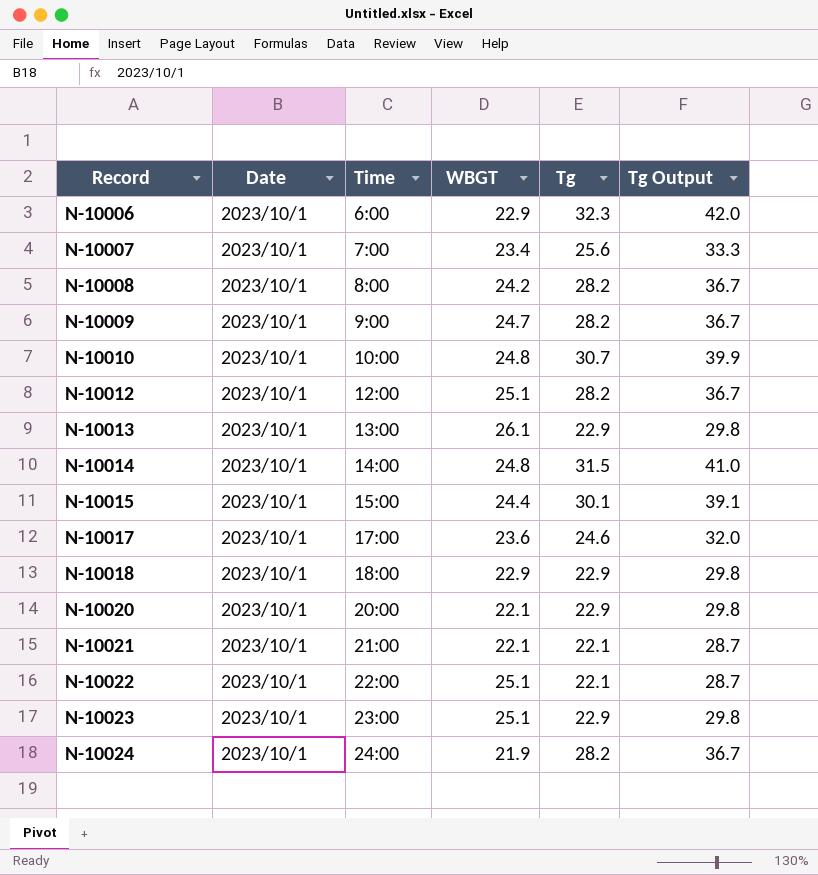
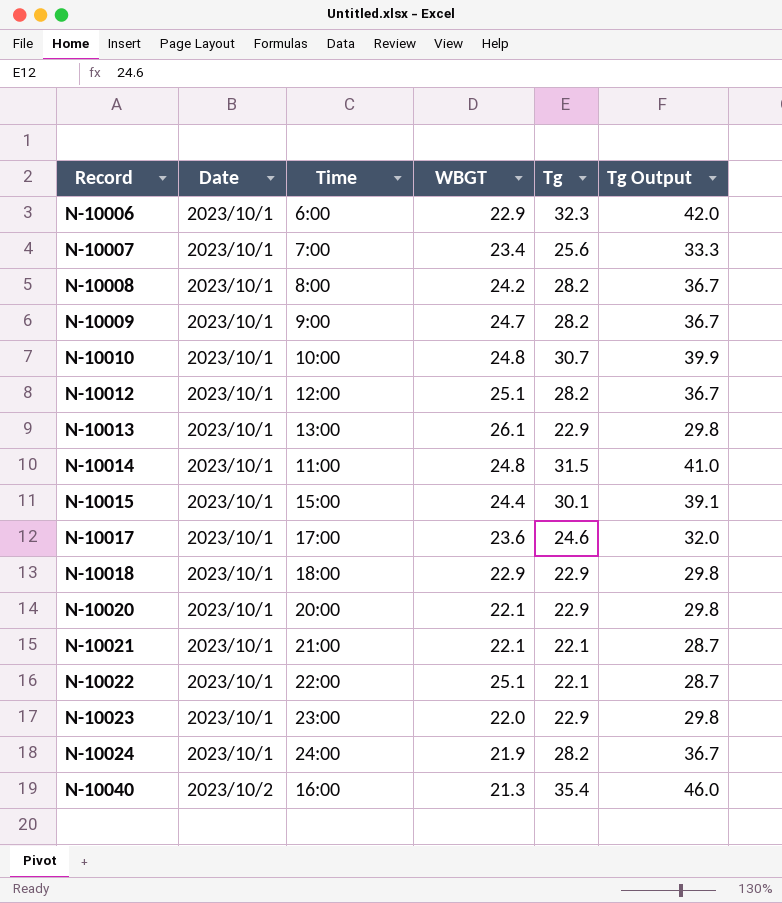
N-10014 | Time: 14:00 -> 11:00
N-10023 | WBGT: 25.1 -> 22.0
row N-10040: none -> 2023/10/2 | 16:00 | 21.3 | 35.4 | 46.0

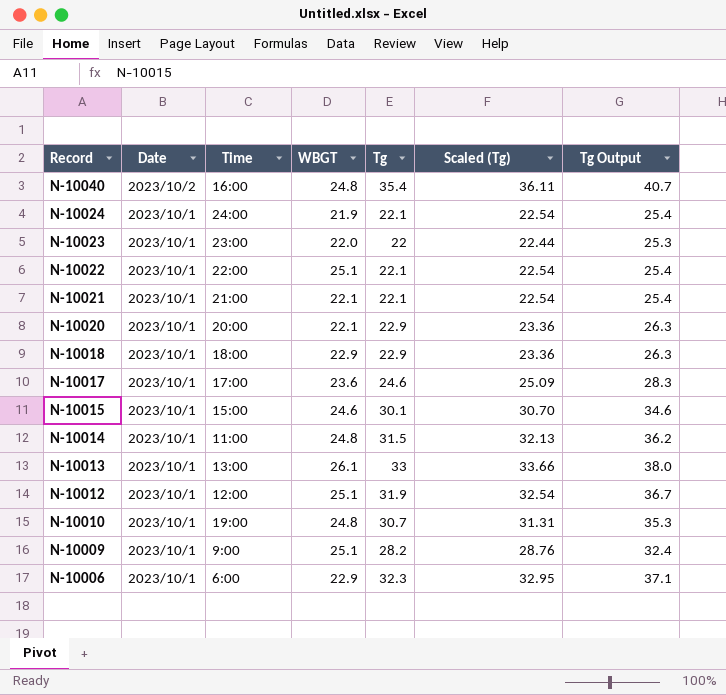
row order: Record ascending -> Record descending
column Scaled (Tg) | formula: none -> [Tg] * 1.02
column Tg Output | formula: [Tg] * 1.3 -> [Tg] * 1.15
row N-10007: 2023/10/1 | 7:00 | 23.4 | 25.6 | 33.3 -> none
row N-10008: 2023/10/1 | 8:00 | 24.2 | 28.2 | 36.7 -> none
N-10040 | WBGT: 21.3 -> 24.8
N-10024 | Tg: 28.2 -> 22.1
N-10023 | Tg: 22.9 -> 22
N-10015 | WBGT: 24.4 -> 24.6
N-10013 | Tg: 22.9 -> 33
N-10012 | Tg: 28.2 -> 31.9
N-10010 | Time: 10:00 -> 19:00
N-10009 | WBGT: 24.7 -> 25.1

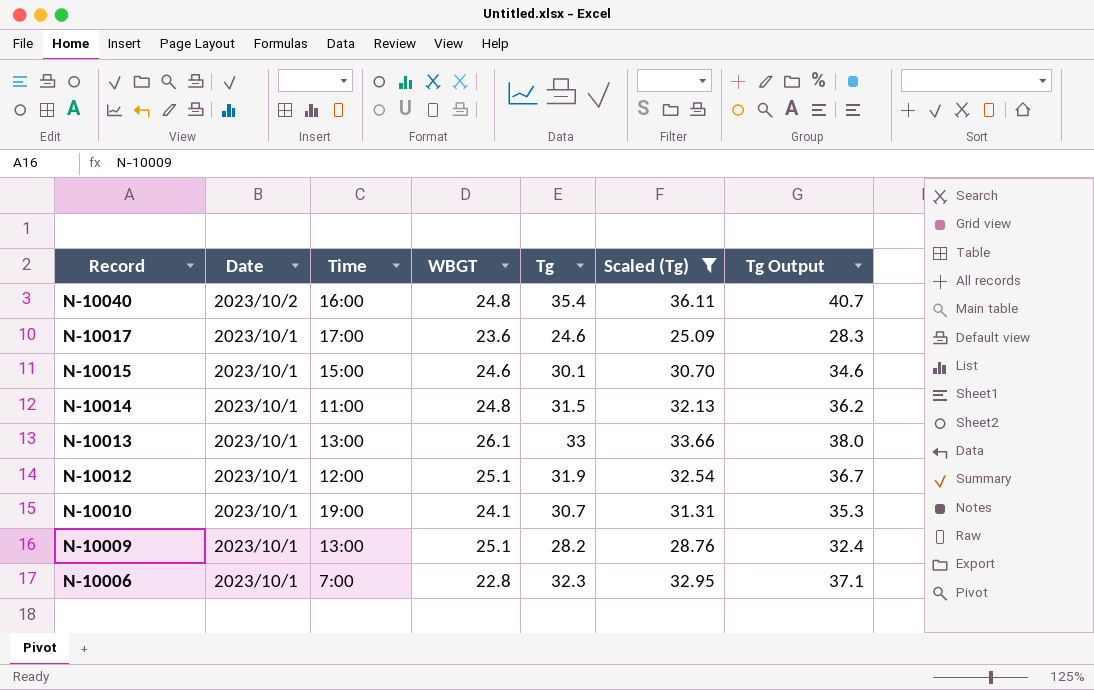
filter: none -> Scaled (Tg) >= 25.09
N-10010 | WBGT: 24.8 -> 24.1
N-10009 | Time: 9:00 -> 13:00
N-10006 | Time: 6:00 -> 7:00
N-10006 | WBGT: 22.9 -> 22.8

